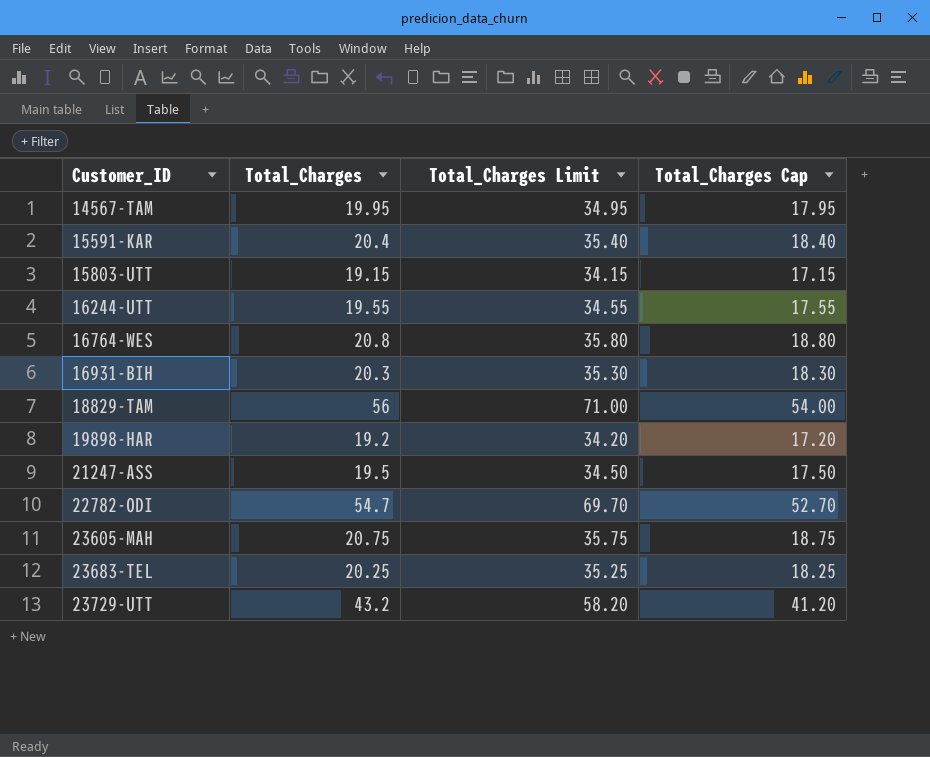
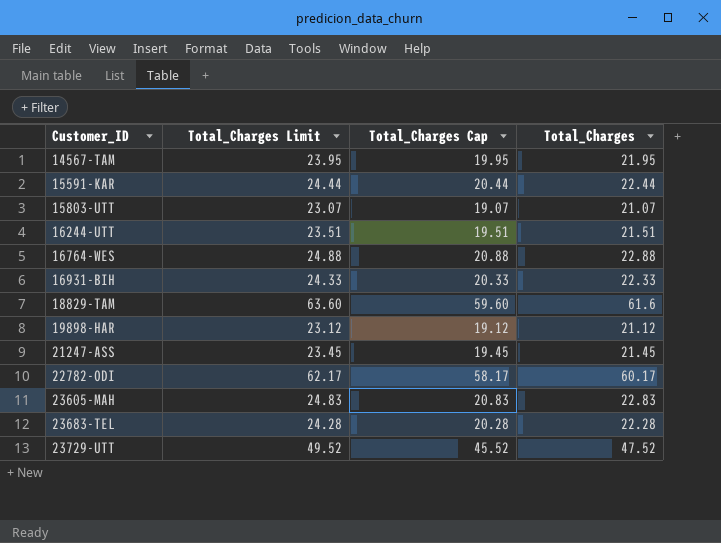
column Total_Charges Limit | formula: [Total_Charges] + 15 -> [Total_Charges] + 2
column Total_Charges | position: 2 -> 4
14567-TAM | Total_Charges Cap: 17.95 -> 19.95
14567-TAM | Total_Charges: 19.95 -> 21.95
15591-KAR | Total_Charges Cap: 18.40 -> 20.44
15591-KAR | Total_Charges: 20.4 -> 22.44
15803-UTT | Total_Charges Cap: 17.15 -> 19.07
15803-UTT | Total_Charges: 19.15 -> 21.07
16244-UTT | Total_Charges Cap: 17.55 -> 19.51
16244-UTT | Total_Charges: 19.55 -> 21.51
16764-WES | Total_Charges Cap: 18.80 -> 20.88
16764-WES | Total_Charges: 20.8 -> 22.88
16931-BIH | Total_Charges Cap: 18.30 -> 20.33
16931-BIH | Total_Charges: 20.3 -> 22.33
18829-TAM | Total_Charges Cap: 54.00 -> 59.60
18829-TAM | Total_Charges: 56 -> 61.6
19898-HAR | Total_Charges Cap: 17.20 -> 19.12
19898-HAR | Total_Charges: 19.2 -> 21.12
21247-ASS | Total_Charges Cap: 17.50 -> 19.45
21247-ASS | Total_Charges: 19.5 -> 21.45
22782-ODI | Total_Charges Cap: 52.70 -> 58.17
22782-ODI | Total_Charges: 54.7 -> 60.17
23605-MAH | Total_Charges Cap: 18.75 -> 20.83
23605-MAH | Total_Charges: 20.75 -> 22.83
23683-TEL | Total_Charges Cap: 18.25 -> 20.28
23683-TEL | Total_Charges: 20.25 -> 22.28
23729-UTT | Total_Charges Cap: 41.20 -> 45.52
23729-UTT | Total_Charges: 43.2 -> 47.52

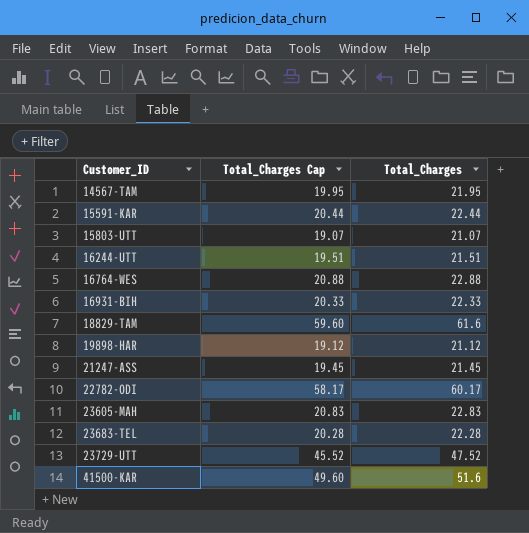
column Total_Charges Limit | formula: [Total_Charges] + 2 -> none
row 41500-KAR: none -> 49.60 | 51.6

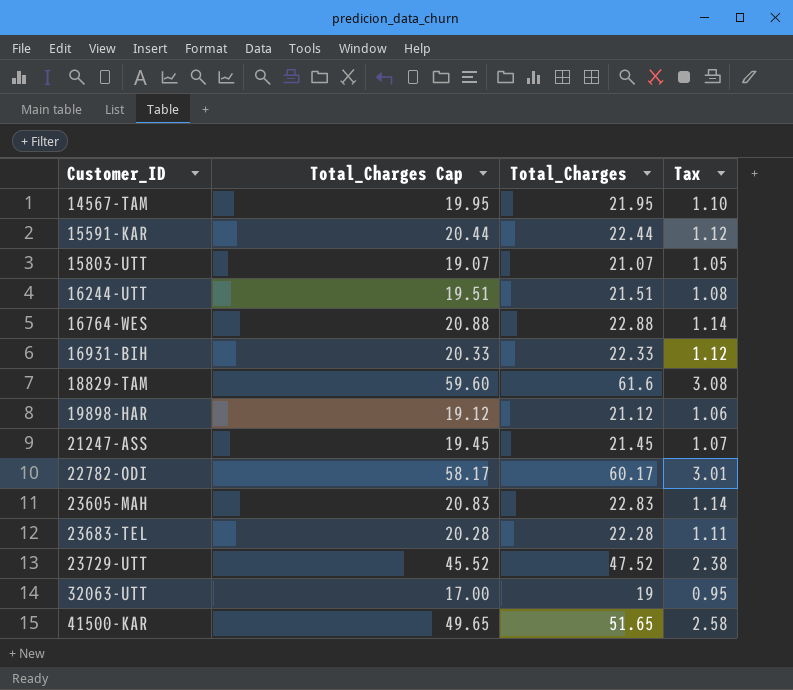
column Tax | formula: none -> [Total_Charges] * 0.05
row 32063-UTT: none -> 17.00 | 19 | 0.95
41500-KAR | Total_Charges Cap: 49.60 -> 49.65
41500-KAR | Total_Charges: 51.6 -> 51.65

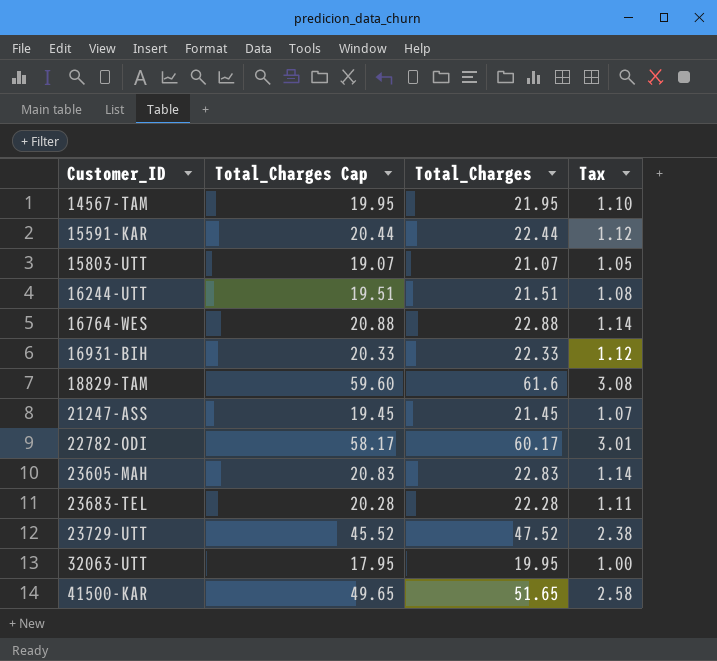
row 19898-HAR: 19.12 | 21.12 | 1.06 -> none
32063-UTT | Total_Charges Cap: 17.00 -> 17.95
32063-UTT | Total_Charges: 19 -> 19.95
32063-UTT | Tax: 0.95 -> 1.00

